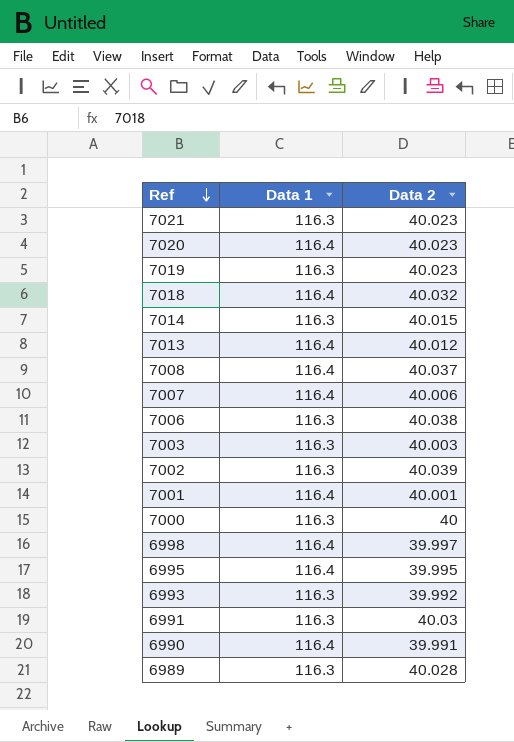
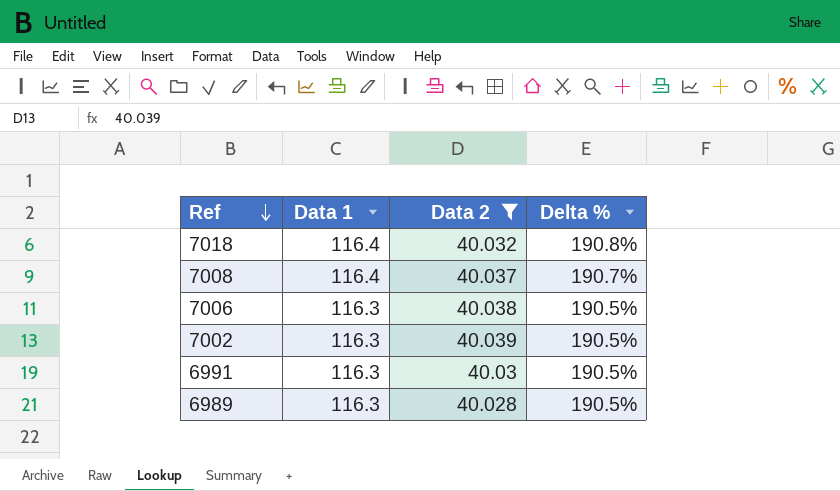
filter: none -> Data 2 >= 40.028
column Delta % | formula: none -> ([Data 1] - [Data 2]) / [Data 2]

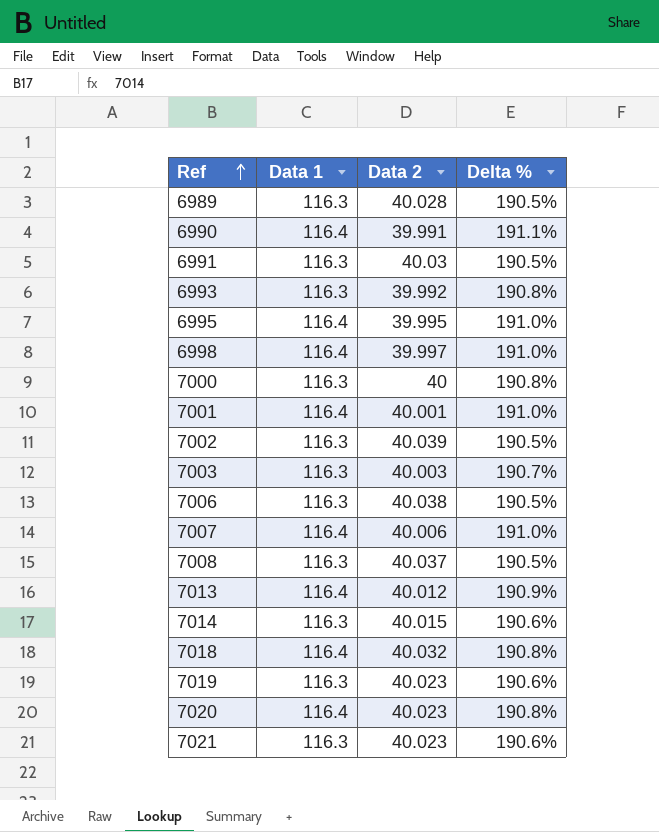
filter: Data 2 >= 40.028 -> none
row order: Ref descending -> Ref ascending
7008 | Data 1: 116.4 -> 116.3
7008 | Delta %: 190.7% -> 190.5%

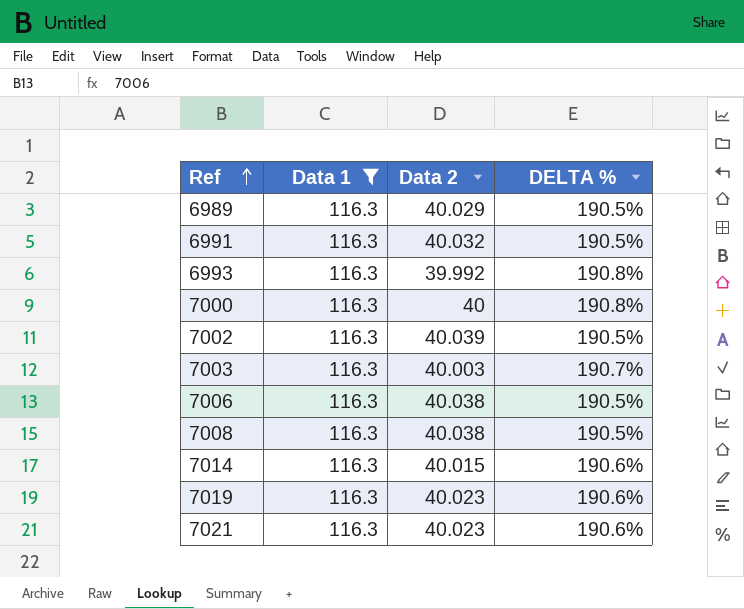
filter: none -> Data 1 = 116.3
column name: Delta % -> DELTA %
6989 | Data 2: 40.028 -> 40.029
6991 | Data 2: 40.03 -> 40.032
7008 | Data 2: 40.037 -> 40.038

